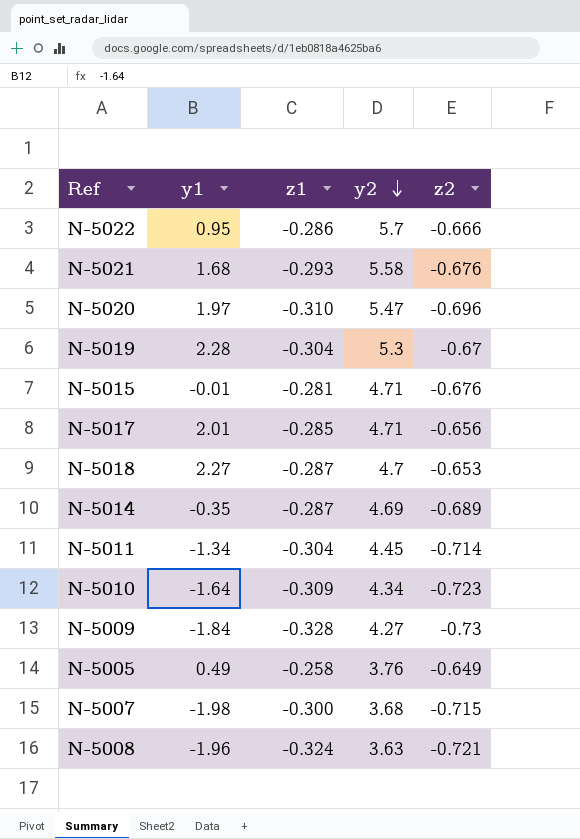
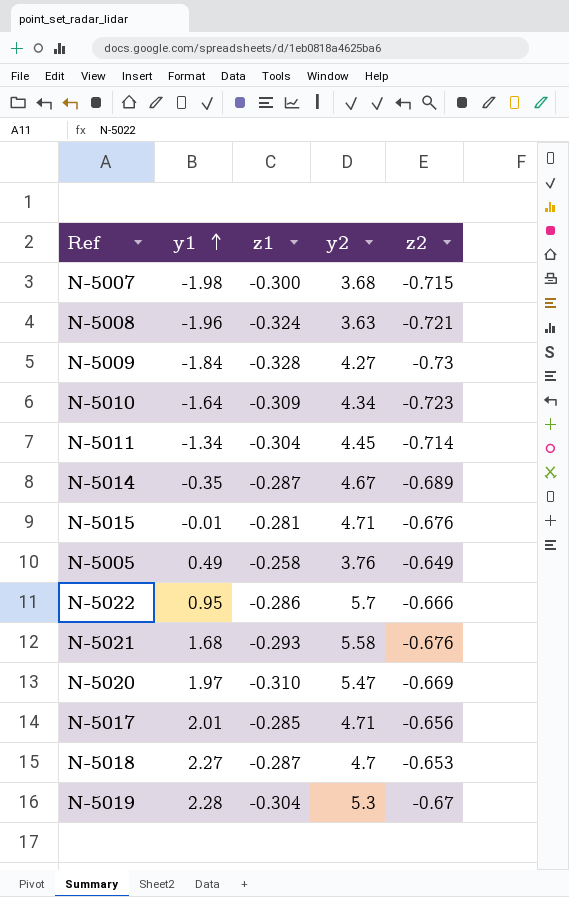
row order: y2 descending -> y1 ascending
N-5014 | y2: 4.69 -> 4.67
N-5020 | z2: -0.696 -> -0.669

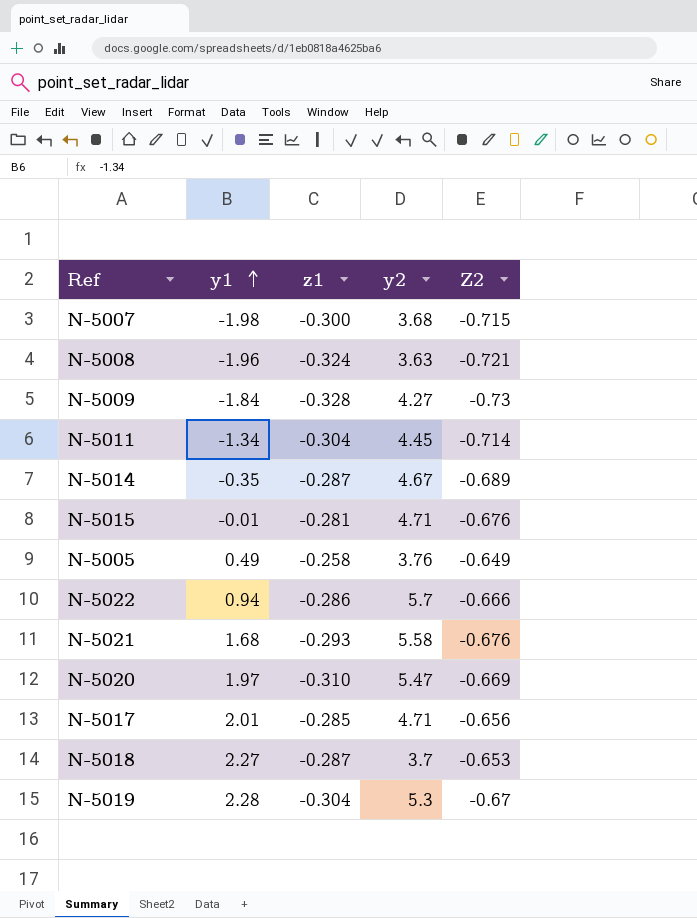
column name: z2 -> Z2
row N-5010: -1.64 | -0.309 | 4.34 | -0.723 -> none
N-5022 | y1: 0.95 -> 0.94
N-5018 | y2: 4.7 -> 3.7

